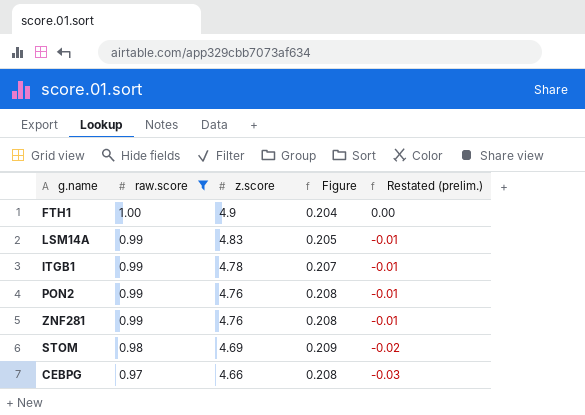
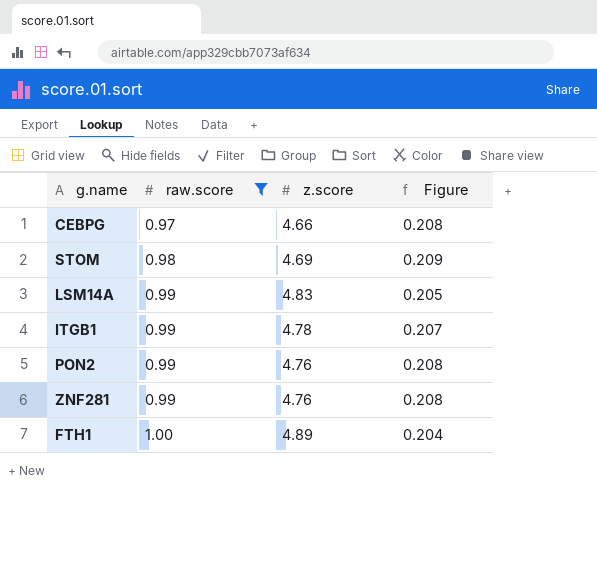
row order: raw.score descending -> raw.score ascending
column Restated (prelim.) | formula: [raw.score] - 1 -> none
FTH1 | z.score: 4.9 -> 4.89

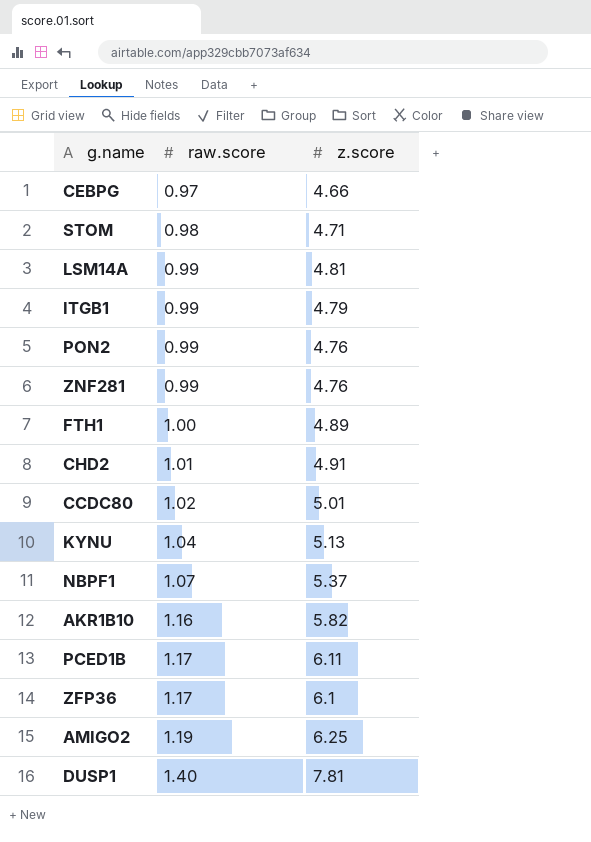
filter: raw.score <= 1.00 -> none
column Figure | formula: [raw.score] / [z.score] -> none
STOM | z.score: 4.69 -> 4.71
LSM14A | z.score: 4.83 -> 4.81
ITGB1 | z.score: 4.78 -> 4.79

